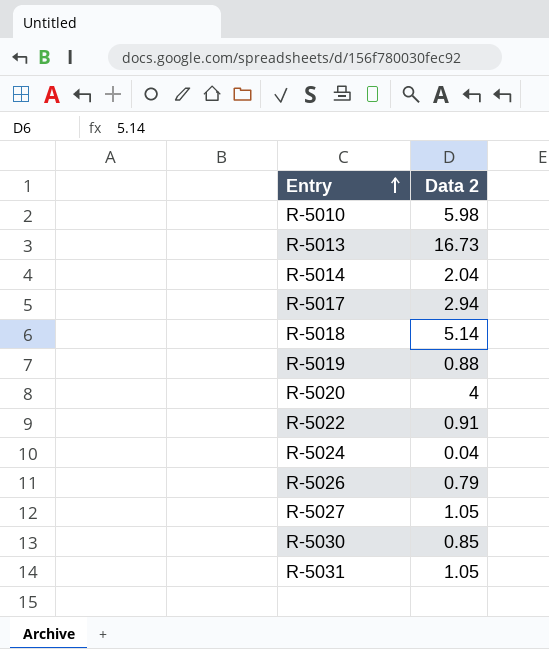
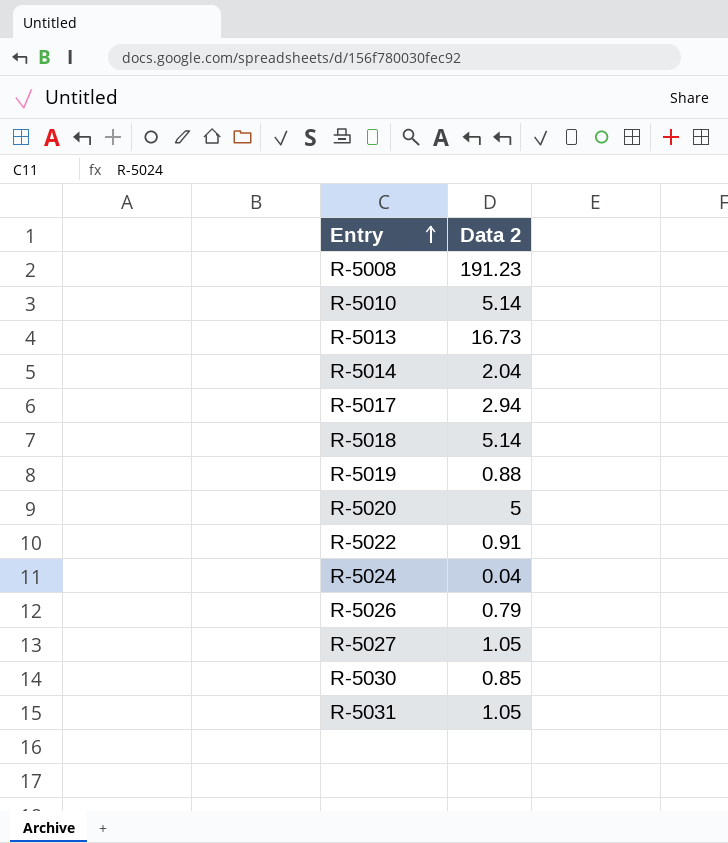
row R-5008: none -> 191.23
R-5010 | Data 2: 5.98 -> 5.14
R-5020 | Data 2: 4 -> 5

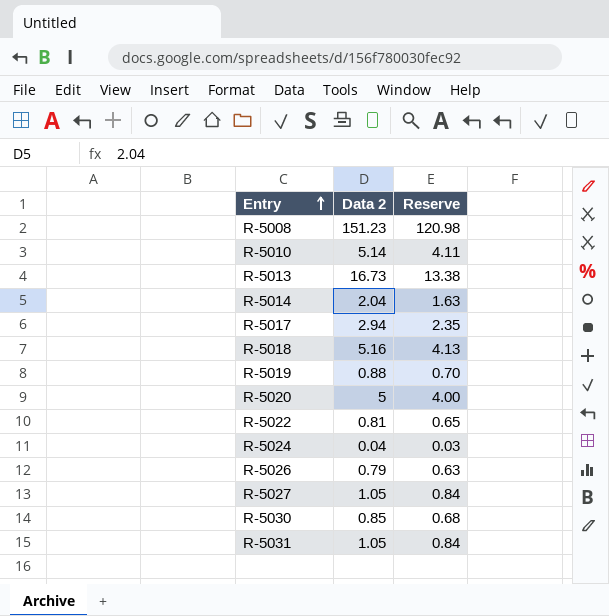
column Reserve | formula: none -> [Data 2] * 0.8
R-5008 | Data 2: 191.23 -> 151.23
R-5018 | Data 2: 5.14 -> 5.16
R-5022 | Data 2: 0.91 -> 0.81

